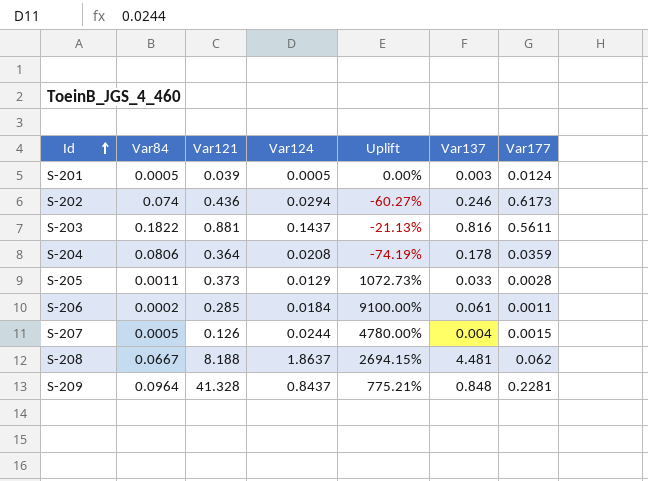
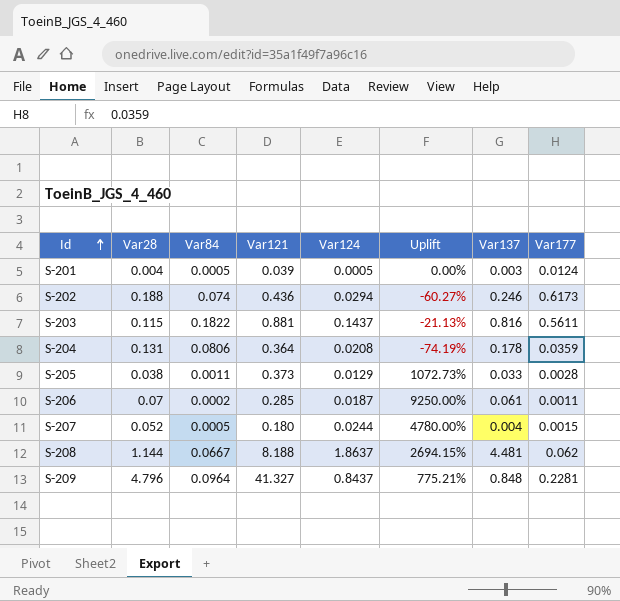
column Var28 | position: none -> 2
S-206 | Var124: 0.0184 -> 0.0187
S-206 | Uplift: 9100.00% -> 9250.00%
S-207 | Var121: 0.126 -> 0.180
S-209 | Var121: 41.328 -> 41.327

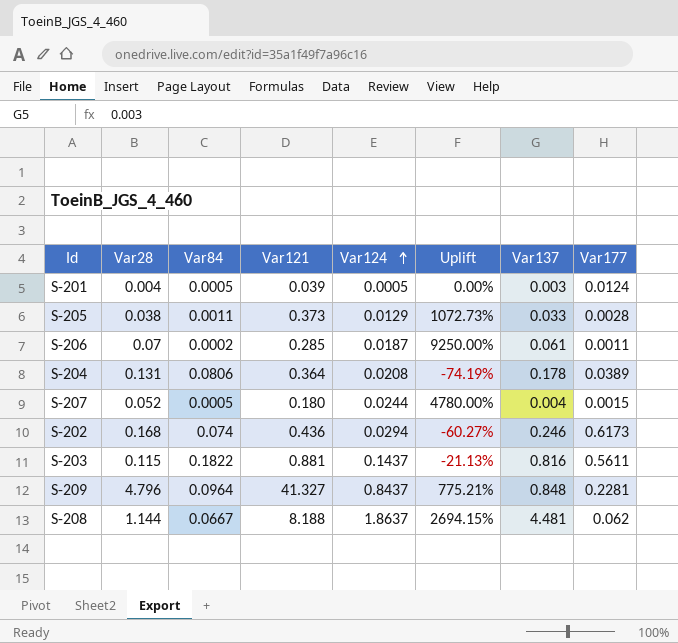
row order: Id ascending -> Var124 ascending
S-204 | Var177: 0.0359 -> 0.0389
S-202 | Var28: 0.188 -> 0.168

